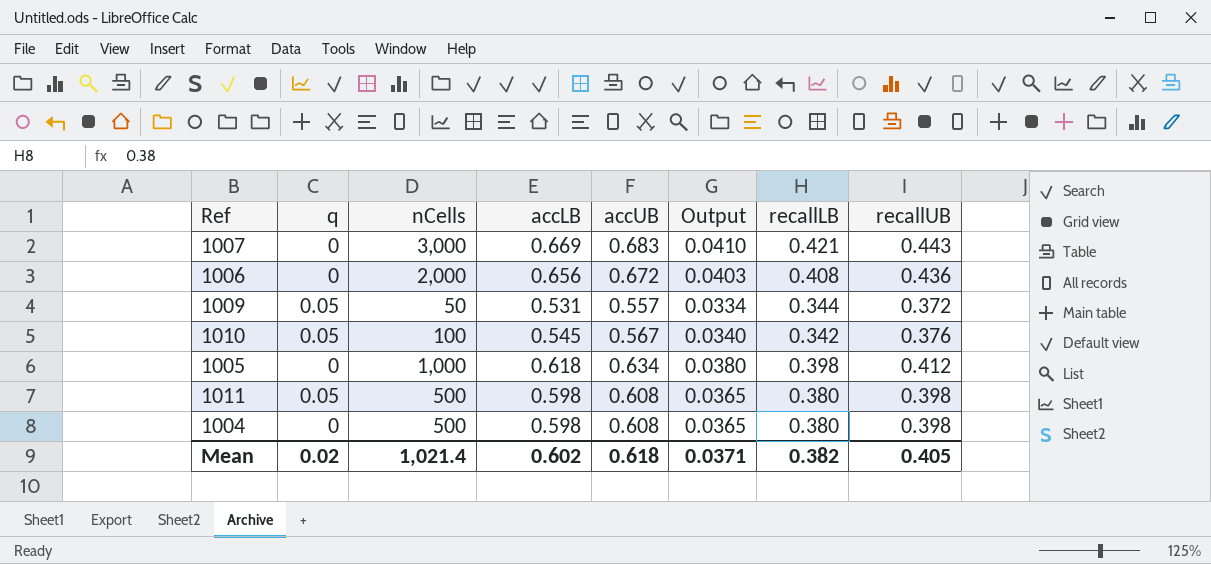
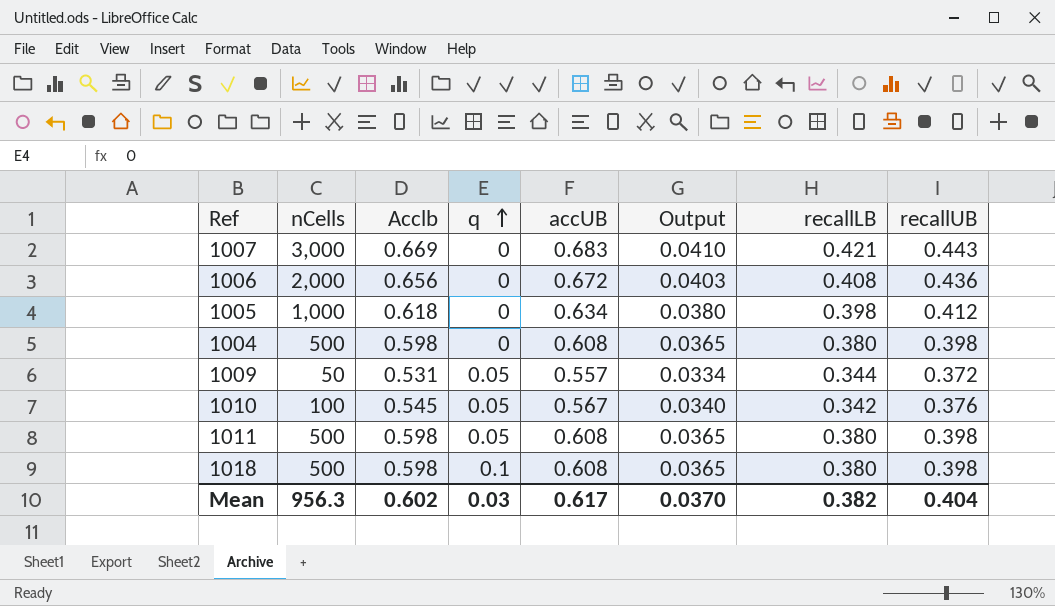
row order: none -> q ascending
column name: accLB -> Acclb
column q | position: 2 -> 4
row 1018: none -> 500 | 0.598 | 0.1 | 0.608 | 0.0365 | 0.380 | 0.398
Mean | nCells: 1,021.4 -> 956.3
Mean | q: 0.02 -> 0.03
Mean | accUB: 0.618 -> 0.617
Mean | Output: 0.0371 -> 0.0370
Mean | recallUB: 0.405 -> 0.404

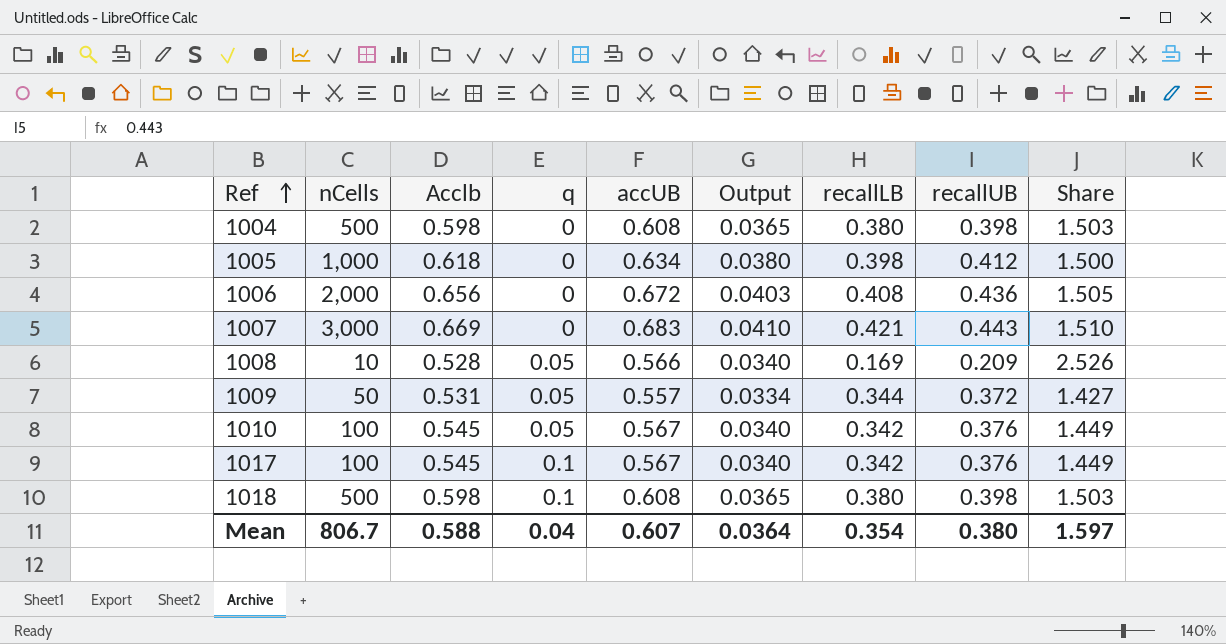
row order: q ascending -> Ref ascending
column Share | formula: none -> [Acclb] / [recallUB]
row 1011: 500 | 0.598 | 0.05 | 0.608 | 0.0365 | 0.380 | 0.398 -> none
row 1008: none -> 10 | 0.528 | 0.05 | 0.566 | 0.0340 | 0.169 | 0.209 | 2.526
row 1017: none -> 100 | 0.545 | 0.1 | 0.567 | 0.0340 | 0.342 | 0.376 | 1.449
Mean | nCells: 956.3 -> 806.7
Mean | Acclb: 0.602 -> 0.588
Mean | q: 0.03 -> 0.04
Mean | accUB: 0.617 -> 0.607
Mean | Output: 0.0370 -> 0.0364
Mean | recallLB: 0.382 -> 0.354
Mean | recallUB: 0.404 -> 0.380

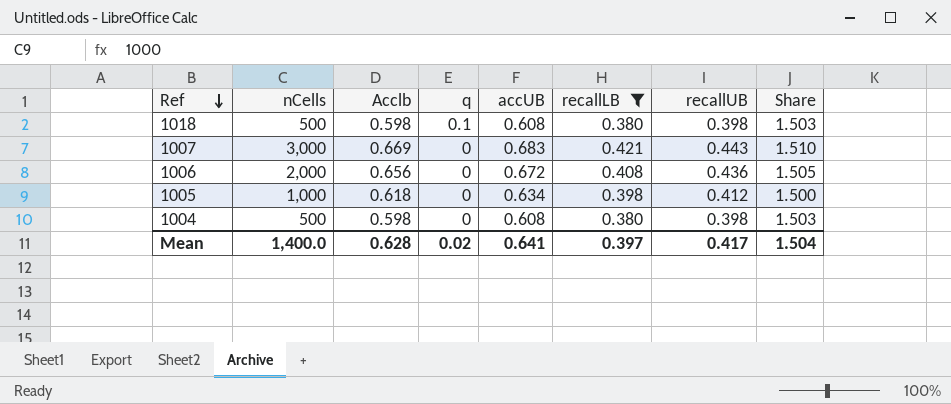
filter: none -> recallLB >= 0.380
row order: Ref ascending -> Ref descending
column Output | formula: [accUB] * 0.06 -> none
Mean | nCells: 806.7 -> 1,400.0
Mean | Acclb: 0.588 -> 0.628
Mean | q: 0.04 -> 0.02
Mean | accUB: 0.607 -> 0.641
Mean | recallLB: 0.354 -> 0.397
Mean | recallUB: 0.380 -> 0.417
Mean | Share: 1.597 -> 1.504

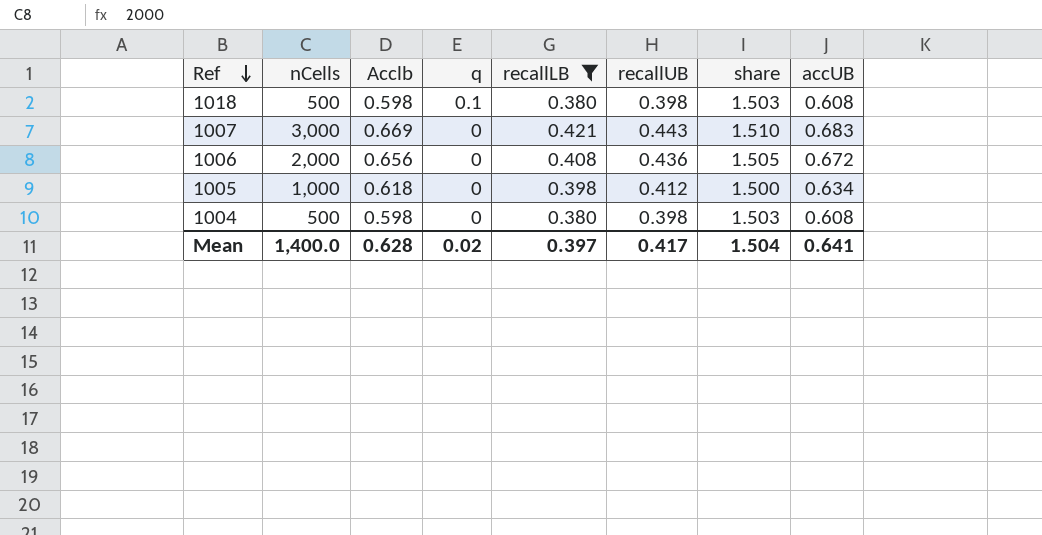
column name: Share -> share
column accUB | position: 5 -> 8

